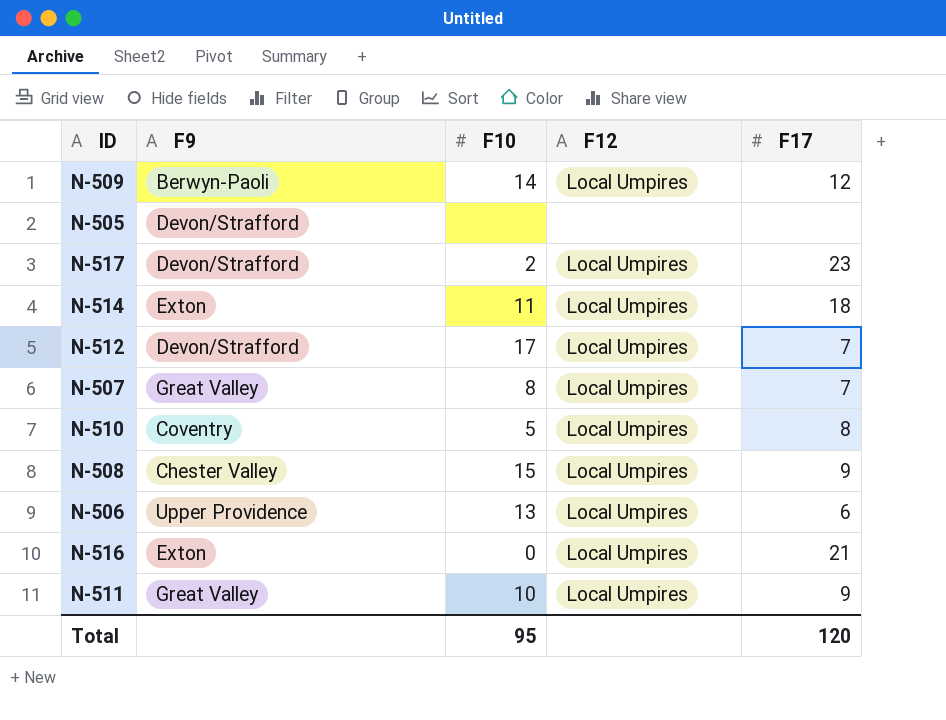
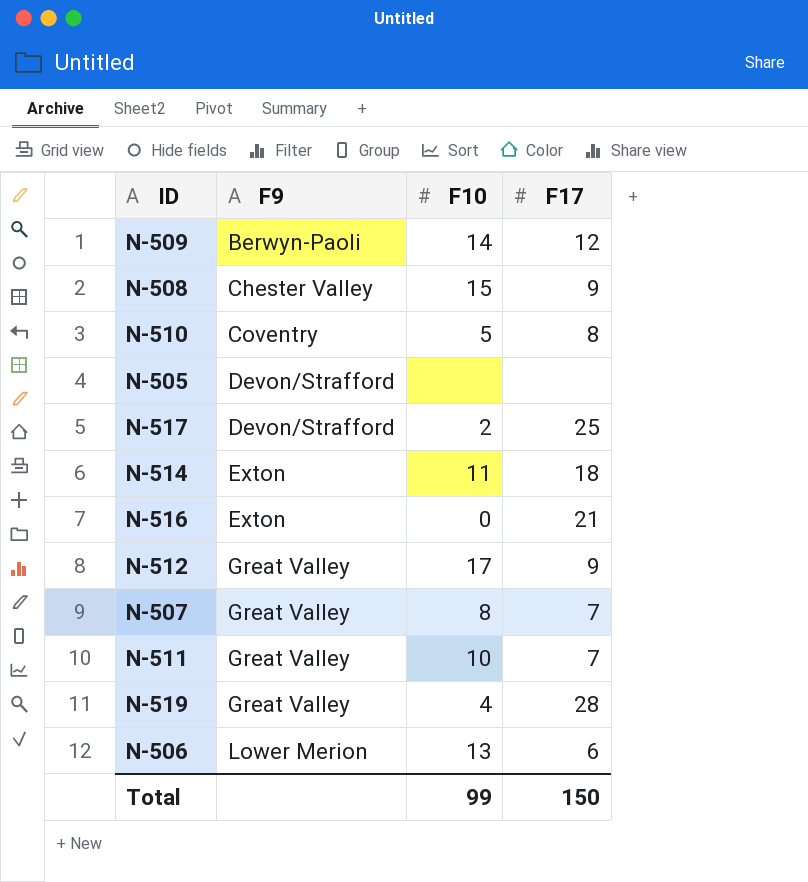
row order: none -> F9 ascending
column F12 | position: 4 -> none
N-517 | F17: 23 -> 25
N-512 | F9: Devon/Strafford -> Great Valley
N-512 | F17: 7 -> 9
N-511 | F17: 9 -> 7
row N-519: none -> Great Valley | 4 | 28
N-506 | F9: Upper Providence -> Lower Merion
Total | F10: 95 -> 99
Total | F17: 120 -> 150

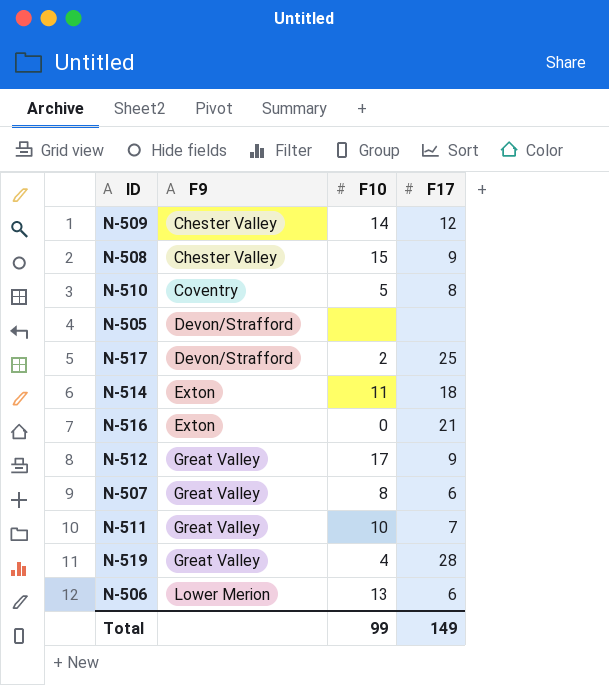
N-509 | F9: Berwyn-Paoli -> Chester Valley
N-507 | F17: 7 -> 6
Total | F17: 150 -> 149

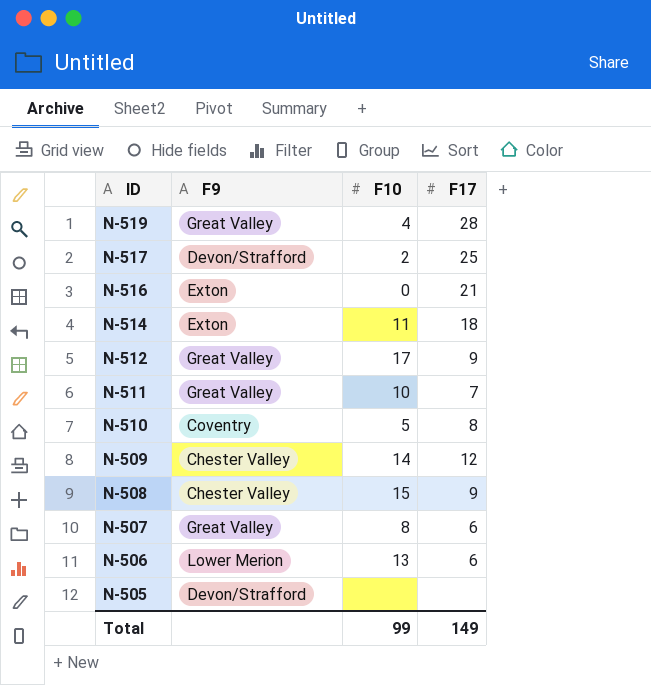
row order: F9 ascending -> ID descending

